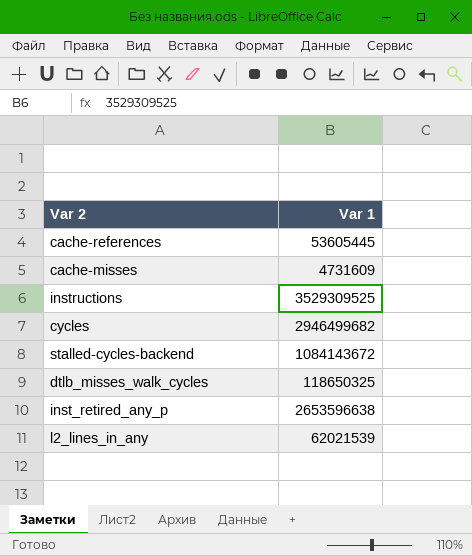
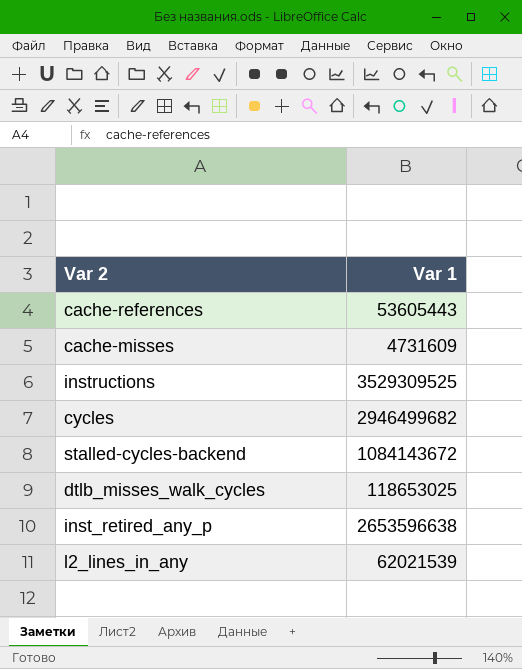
cache-references | Var 1: 53605445 -> 53605443
dtlb_misses_walk_cycles | Var 1: 118650325 -> 118653025

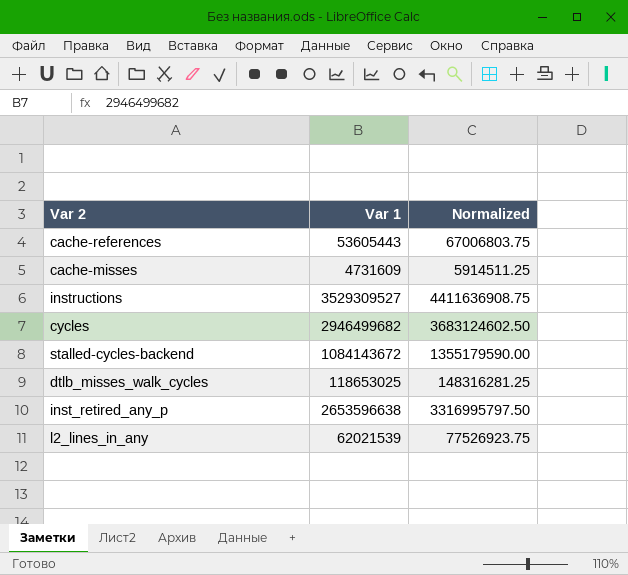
column Normalized | formula: none -> [Var 1] * 1.25
instructions | Var 1: 3529309525 -> 3529309527

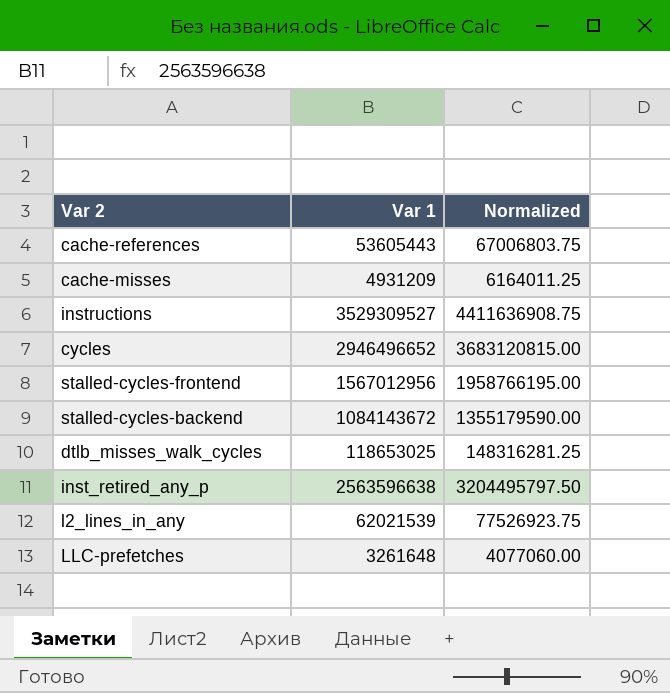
cache-misses | Var 1: 4731609 -> 4931209
cache-misses | Normalized: 5914511.25 -> 6164011.25
cycles | Var 1: 2946499682 -> 2946496652
cycles | Normalized: 3683124602.50 -> 3683120815.00
row stalled-cycles-frontend: none -> 1567012956 | 1958766195.00
inst_retired_any_p | Var 1: 2653596638 -> 2563596638
inst_retired_any_p | Normalized: 3316995797.50 -> 3204495797.50
row LLC-prefetches: none -> 3261648 | 4077060.00

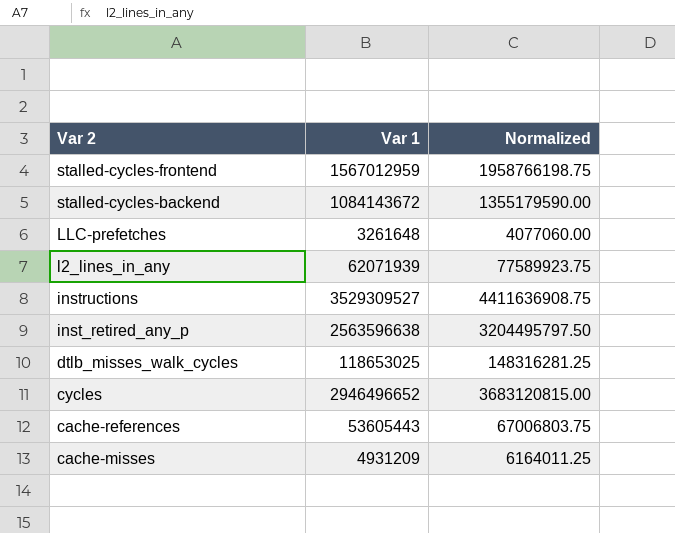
row order: none -> Var 2 descending
stalled-cycles-frontend | Var 1: 1567012956 -> 1567012959
stalled-cycles-frontend | Normalized: 1958766195.00 -> 1958766198.75
l2_lines_in_any | Var 1: 62021539 -> 62071939
l2_lines_in_any | Normalized: 77526923.75 -> 77589923.75

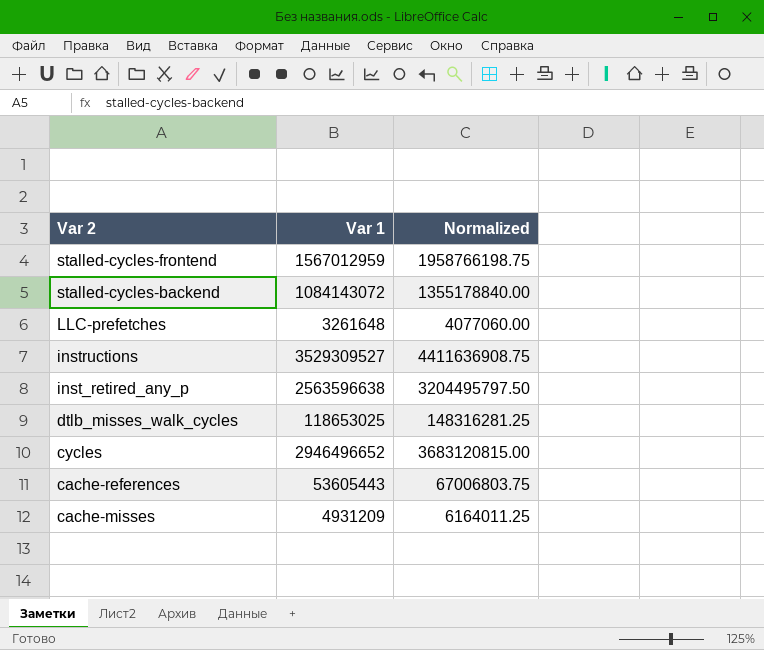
row l2_lines_in_any: 62071939 | 77589923.75 -> none
stalled-cycles-backend | Var 1: 1084143672 -> 1084143072
stalled-cycles-backend | Normalized: 1355179590.00 -> 1355178840.00

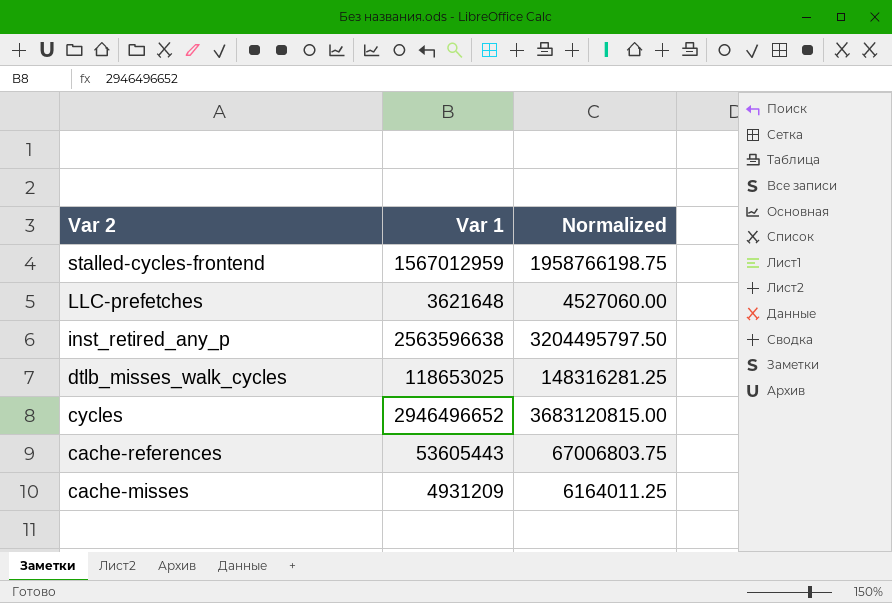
row stalled-cycles-backend: 1084143072 | 1355178840.00 -> none
row instructions: 3529309527 | 4411636908.75 -> none
LLC-prefetches | Var 1: 3261648 -> 3621648
LLC-prefetches | Normalized: 4077060.00 -> 4527060.00

